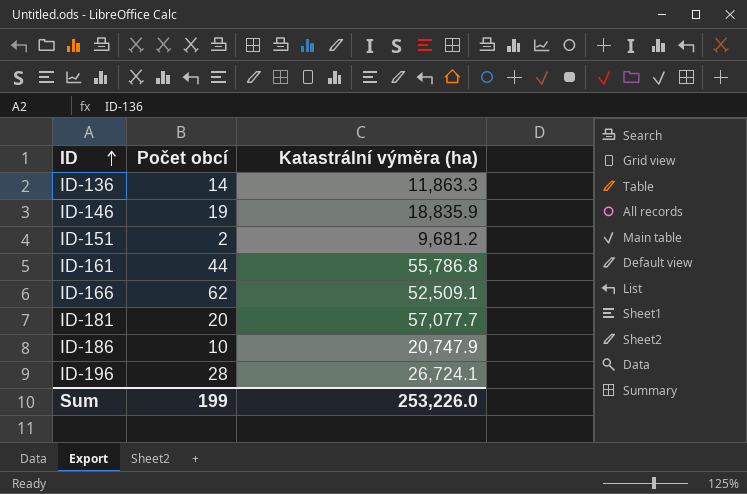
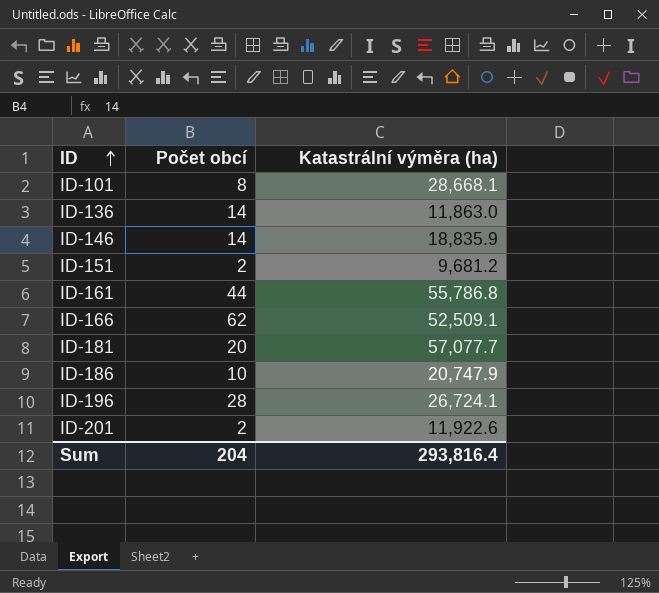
row ID-101: none -> 8 | 28,668.1
ID-136 | Katastrální výměra (ha): 11,863.3 -> 11,863.0
ID-146 | Počet obcí: 19 -> 14
row ID-201: none -> 2 | 11,922.6
Sum | Počet obcí: 199 -> 204
Sum | Katastrální výměra (ha): 253,226.0 -> 293,816.4

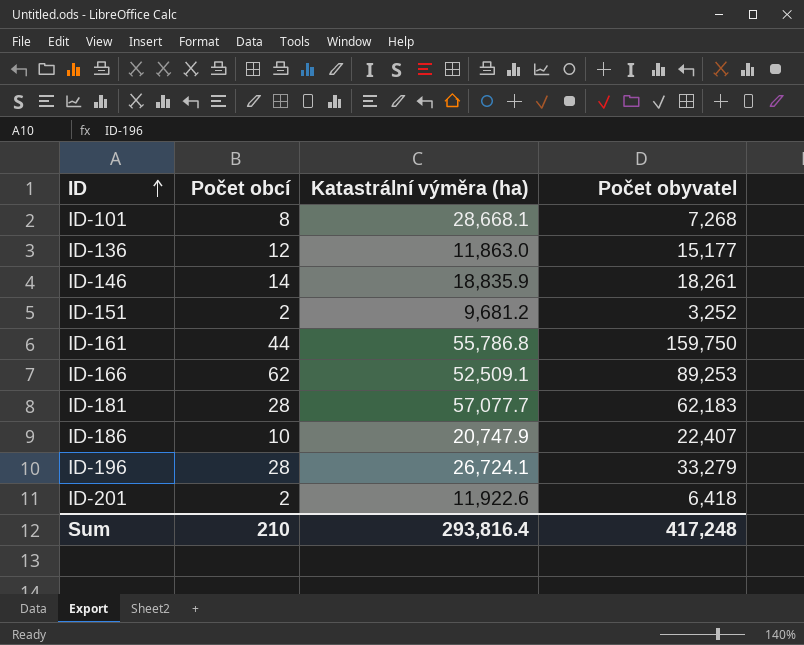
column Počet obyvatel | position: none -> 4
ID-136 | Počet obcí: 14 -> 12
ID-181 | Počet obcí: 20 -> 28
Sum | Počet obcí: 204 -> 210

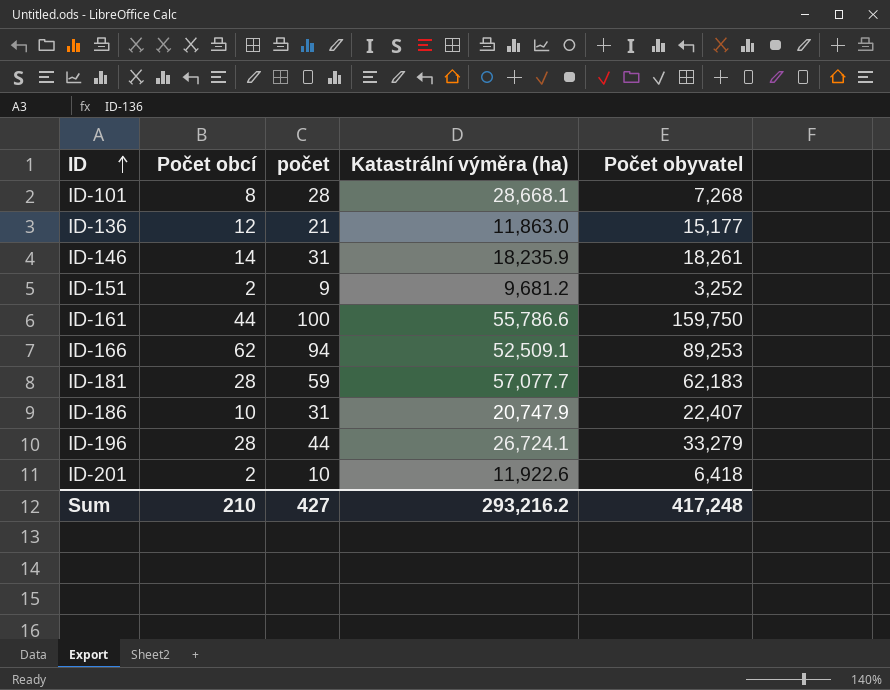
column počet | position: none -> 3
ID-146 | Katastrální výměra (ha): 18,835.9 -> 18,235.9
ID-161 | Katastrální výměra (ha): 55,786.8 -> 55,786.6
Sum | Katastrální výměra (ha): 293,816.4 -> 293,216.2

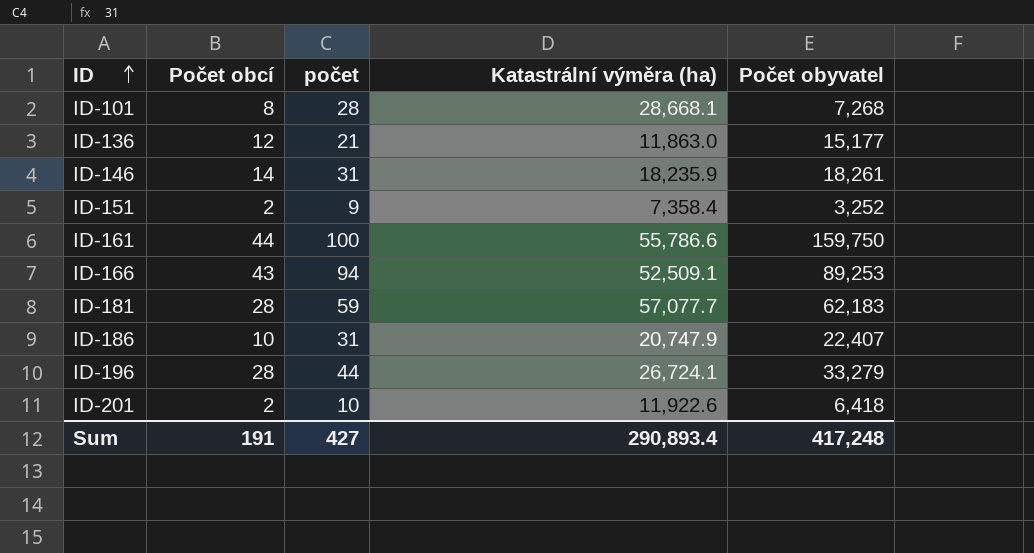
ID-151 | Katastrální výměra (ha): 9,681.2 -> 7,358.4
ID-166 | Počet obcí: 62 -> 43
Sum | Počet obcí: 210 -> 191
Sum | Katastrální výměra (ha): 293,216.2 -> 290,893.4

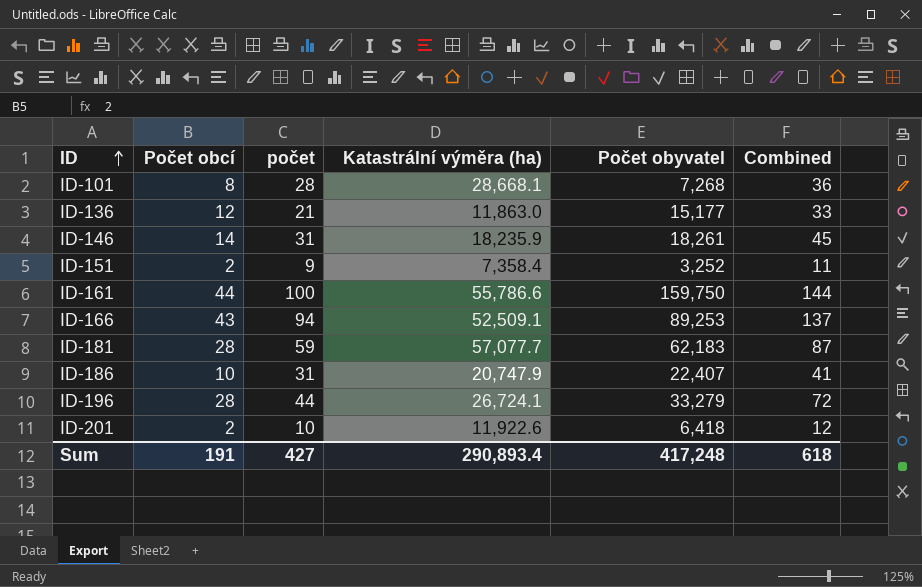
column Combined | formula: none -> [Počet obcí] + [počet]

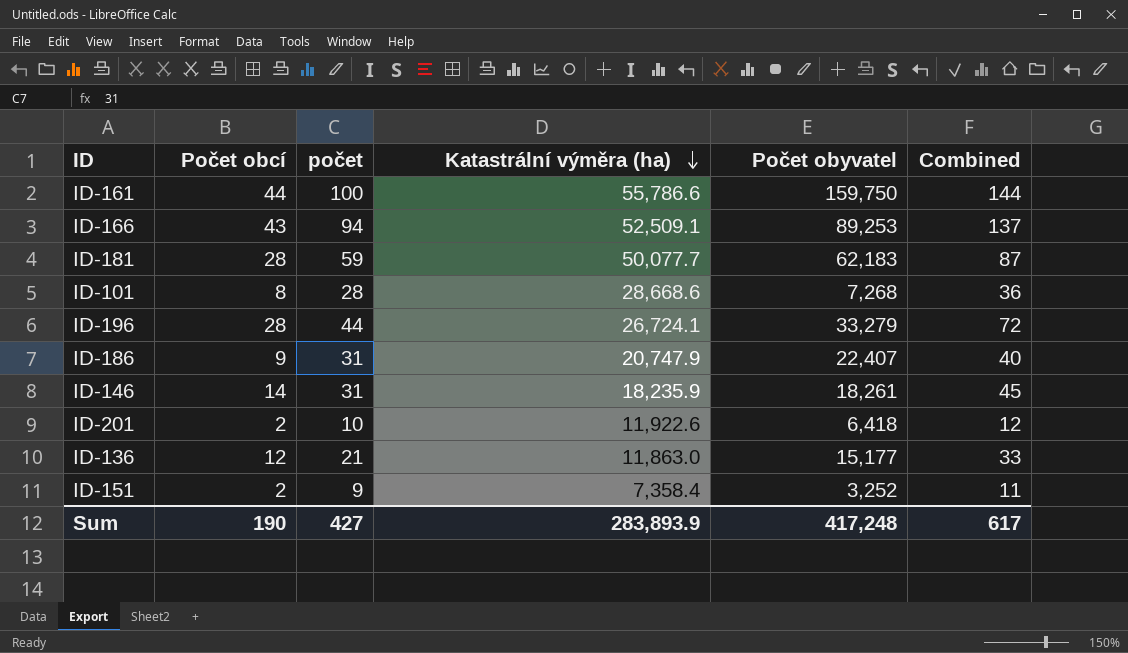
row order: ID ascending -> Katastrální výměra (ha) descending
ID-181 | Katastrální výměra (ha): 57,077.7 -> 50,077.7
ID-101 | Katastrální výměra (ha): 28,668.1 -> 28,668.6
ID-186 | Počet obcí: 10 -> 9
ID-186 | Combined: 41 -> 40
Sum | Počet obcí: 191 -> 190
Sum | Katastrální výměra (ha): 290,893.4 -> 283,893.9
Sum | Combined: 618 -> 617

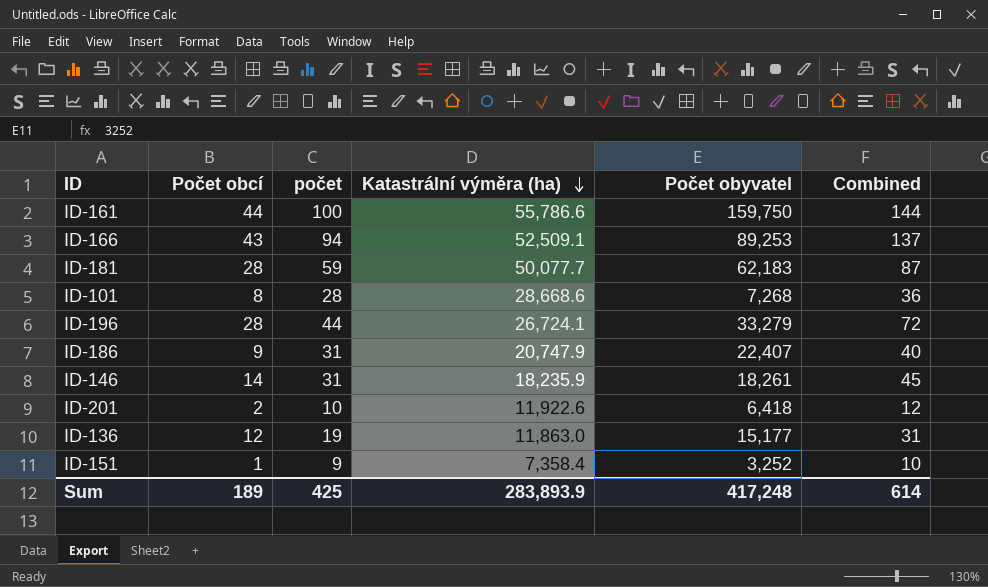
ID-136 | počet: 21 -> 19
ID-136 | Combined: 33 -> 31
ID-151 | Počet obcí: 2 -> 1
ID-151 | Combined: 11 -> 10
Sum | Počet obcí: 190 -> 189
Sum | počet: 427 -> 425
Sum | Combined: 617 -> 614

